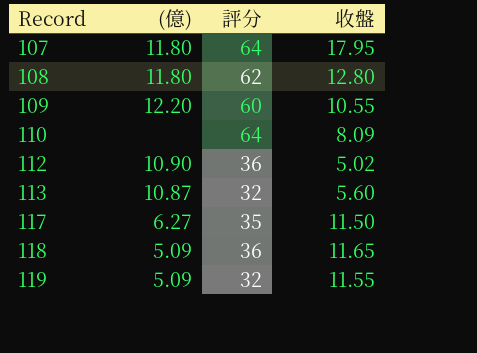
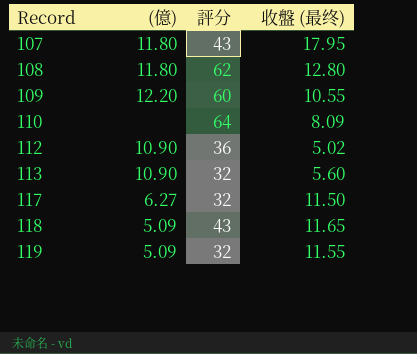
column name: 收盤 -> 收盤 (最终)
107 | 評分: 64 -> 43
113 | (億): 10.87 -> 10.90
117 | 評分: 35 -> 32
118 | 評分: 36 -> 43

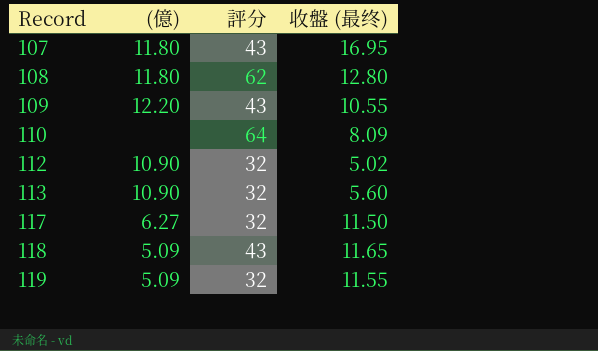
107 | 收盤 (最终): 17.95 -> 16.95
109 | 評分: 60 -> 43
112 | 評分: 36 -> 32

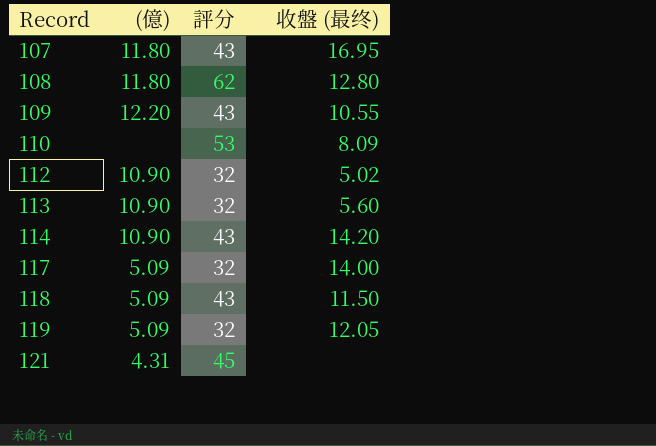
110 | 評分: 64 -> 53
row 114: none -> 10.90 | 43 | 14.20
117 | (億): 6.27 -> 5.09
117 | 收盤 (最终): 11.50 -> 14.00
118 | 收盤 (最终): 11.65 -> 11.50
119 | 收盤 (最终): 11.55 -> 12.05
row 121: none -> 4.31 | 45 | none

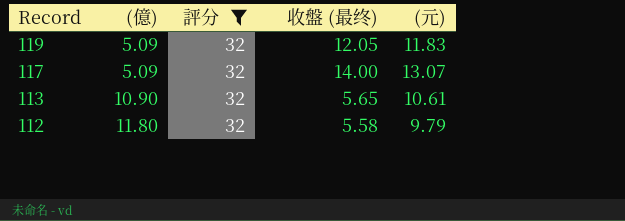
filter: none -> 評分 = 32
row order: Record ascending -> Record descending
column (元) | position: none -> 5
113 | 收盤 (最终): 5.60 -> 5.65
112 | (億): 10.90 -> 11.80
112 | 收盤 (最终): 5.02 -> 5.58

